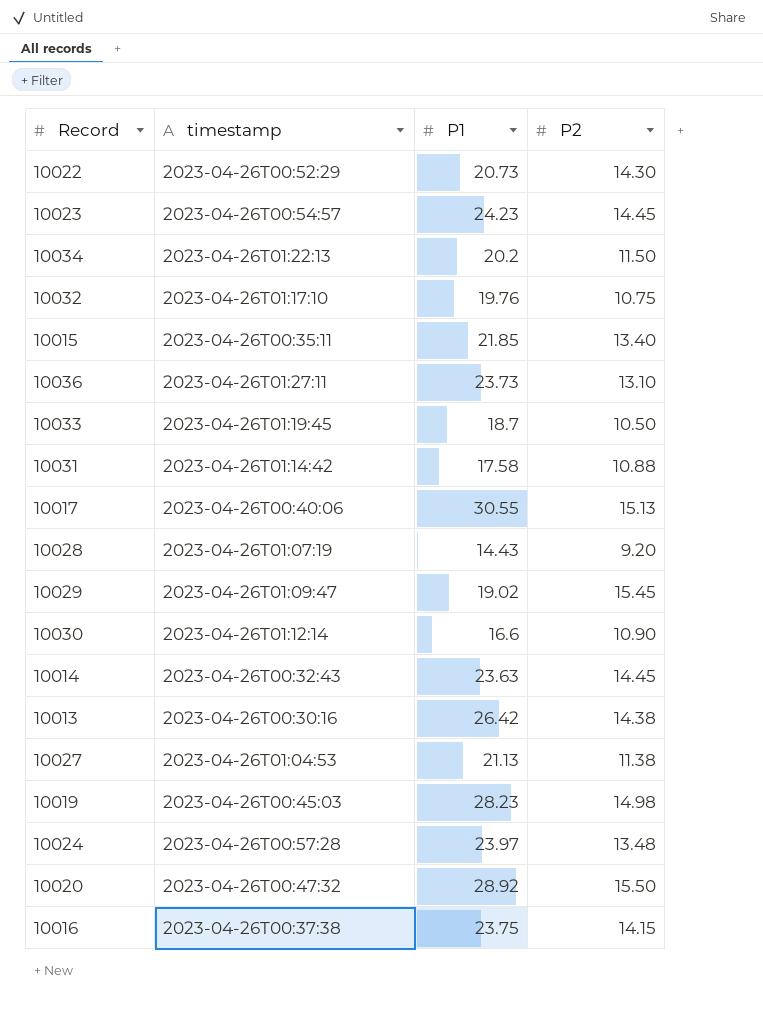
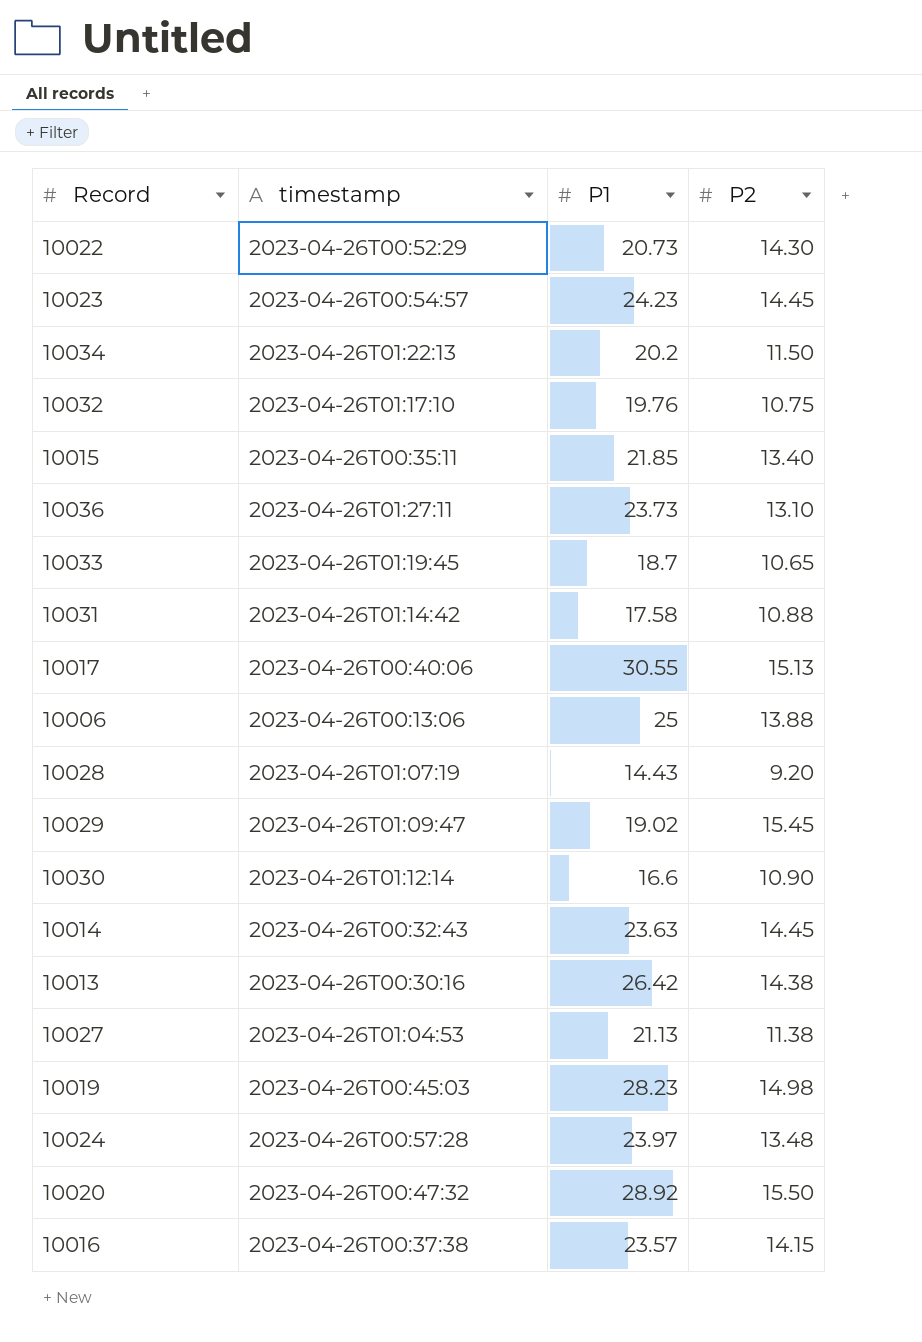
10033 | P2: 10.50 -> 10.65
row 10006: none -> 2023-04-26T00:13:06 | 25 | 13.88
10016 | P1: 23.75 -> 23.57

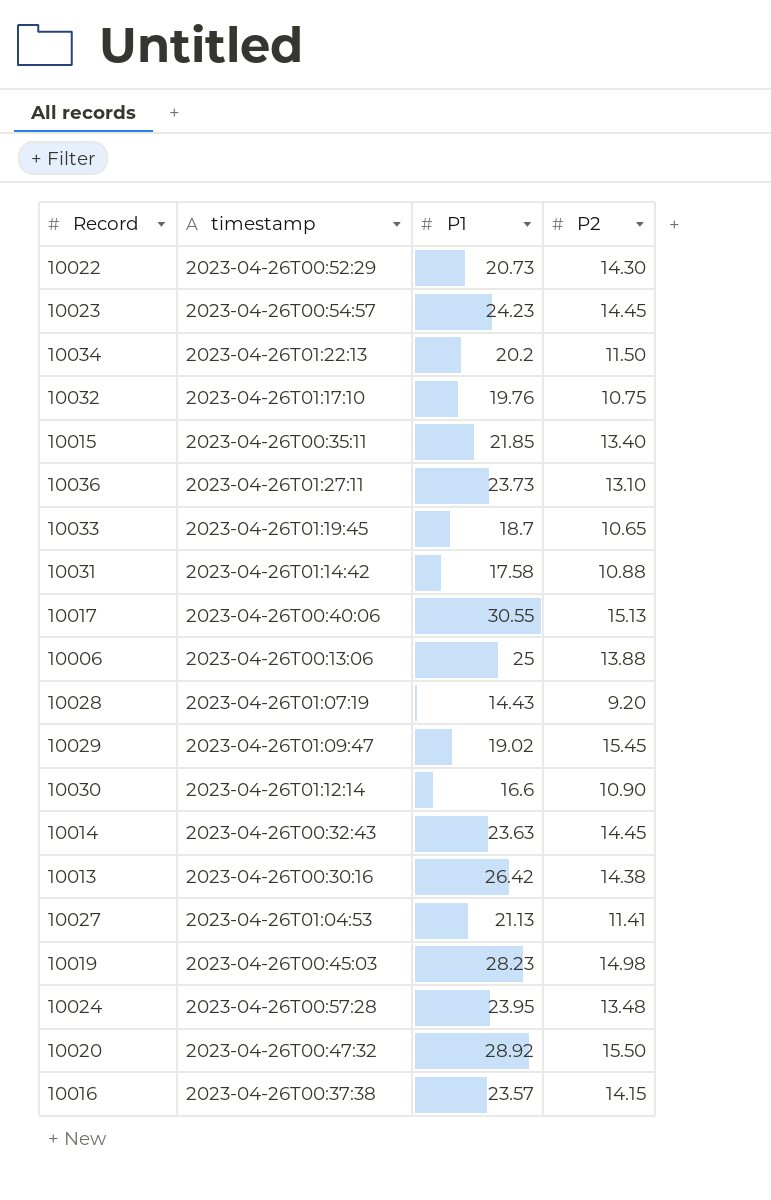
10027 | P2: 11.38 -> 11.41
10024 | P1: 23.97 -> 23.95

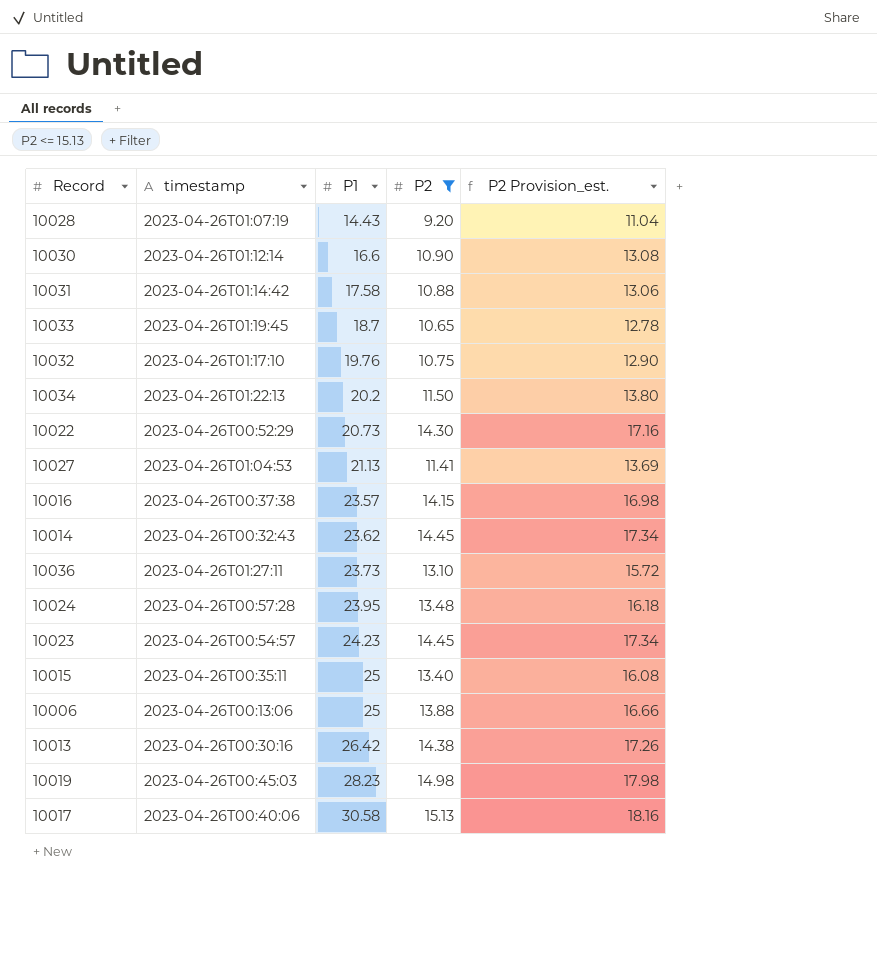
filter: none -> P2 <= 15.13
row order: none -> P1 ascending
column P2 Provision_est. | formula: none -> [P2] * 1.2
10014 | P1: 23.63 -> 23.62
10015 | P1: 21.85 -> 25
10017 | P1: 30.55 -> 30.58

